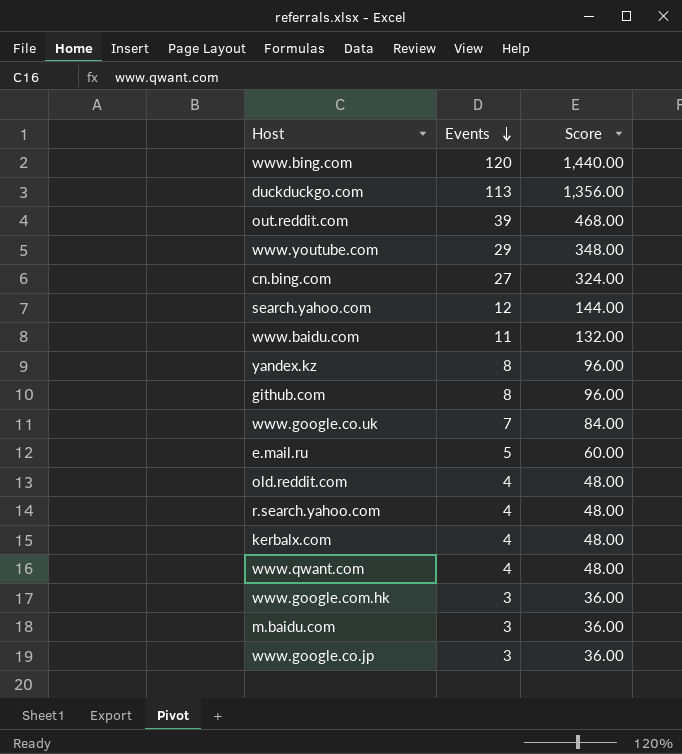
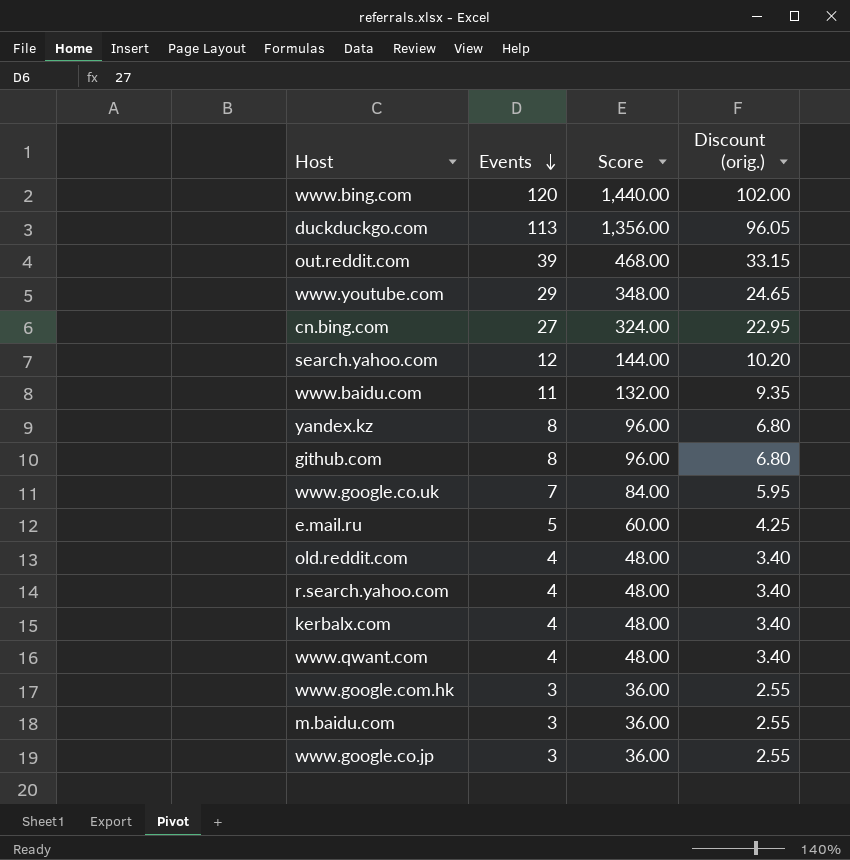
column Discount (orig.) | formula: none -> [Events] * 0.85

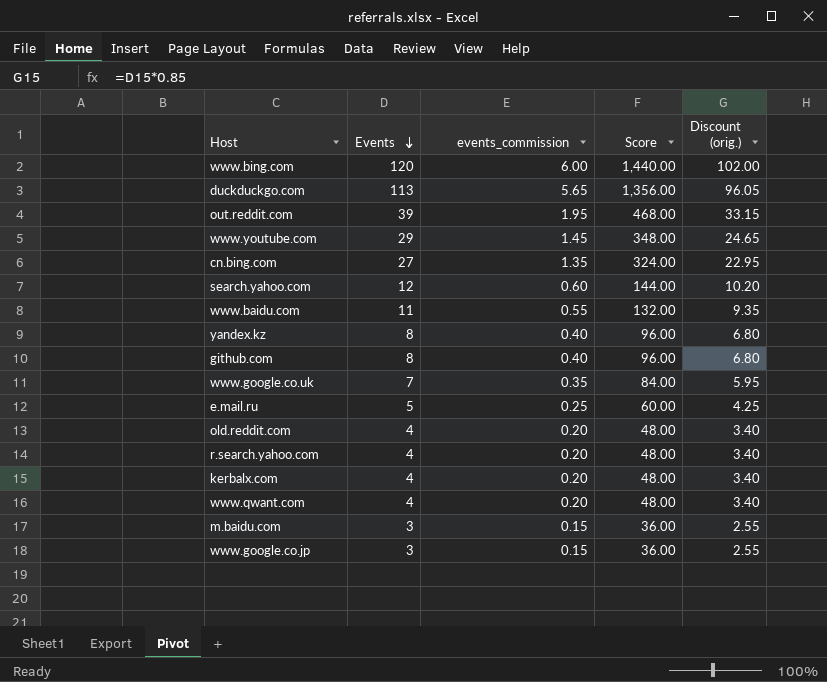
column events_commission | formula: none -> [Events] * 0.05
row www.google.com.hk: 3 | 36.00 | 2.55 -> none

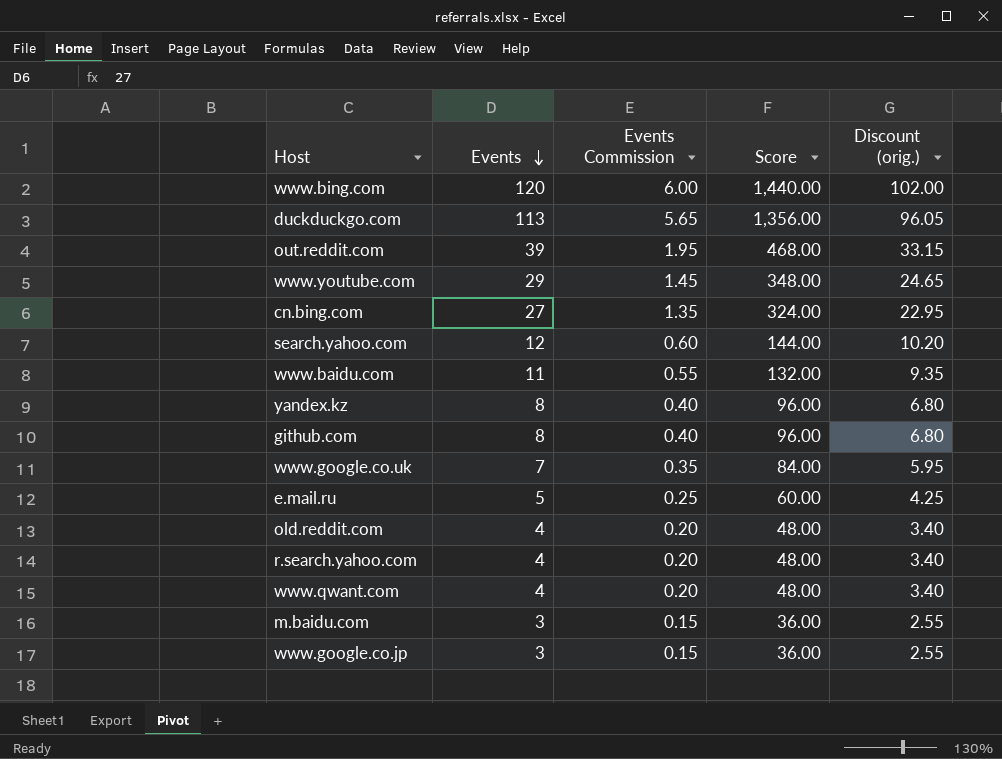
column name: events_commission -> Events Commission
row kerbalx.com: 4 | 0.20 | 48.00 | 3.40 -> none

